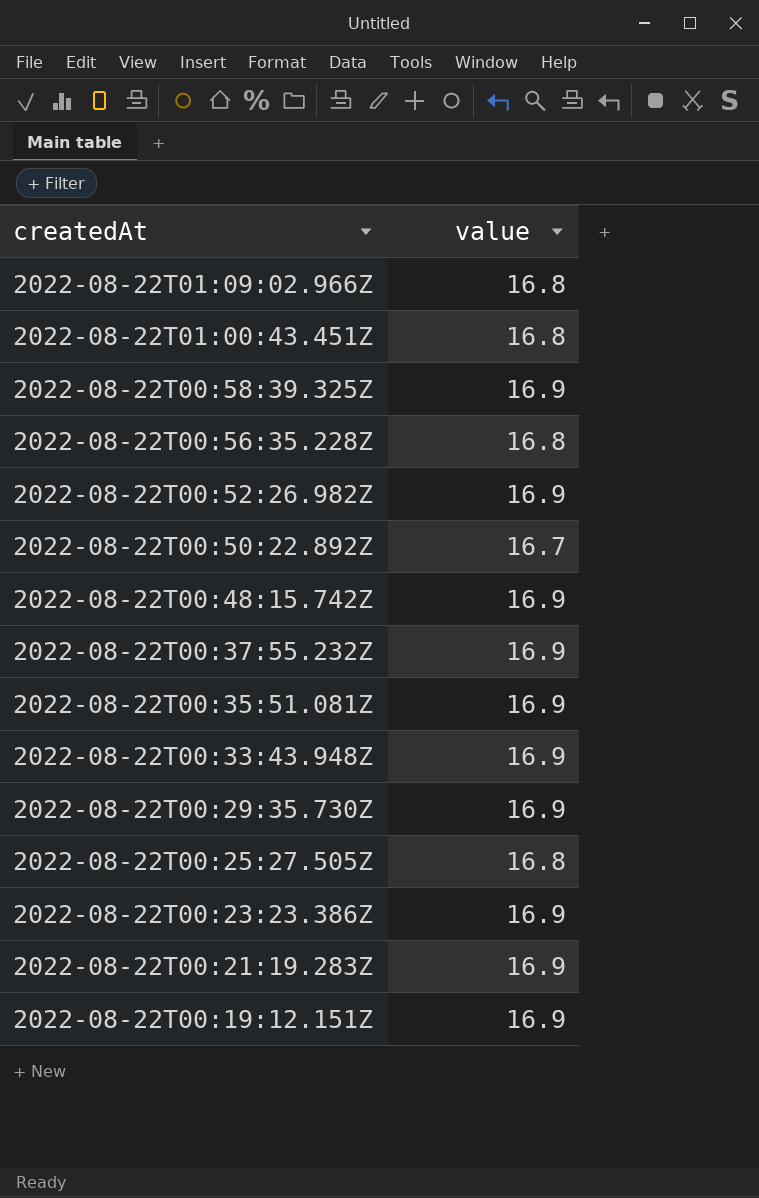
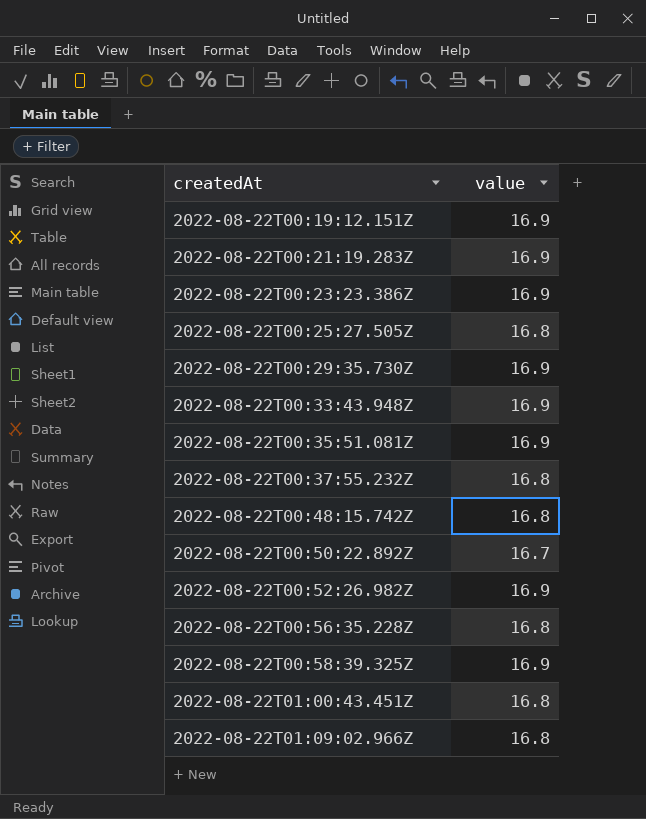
row order: createdAt descending -> createdAt ascending
2022-08-22T00:37:55.232Z | value: 16.9 -> 16.8
2022-08-22T00:48:15.742Z | value: 16.9 -> 16.8

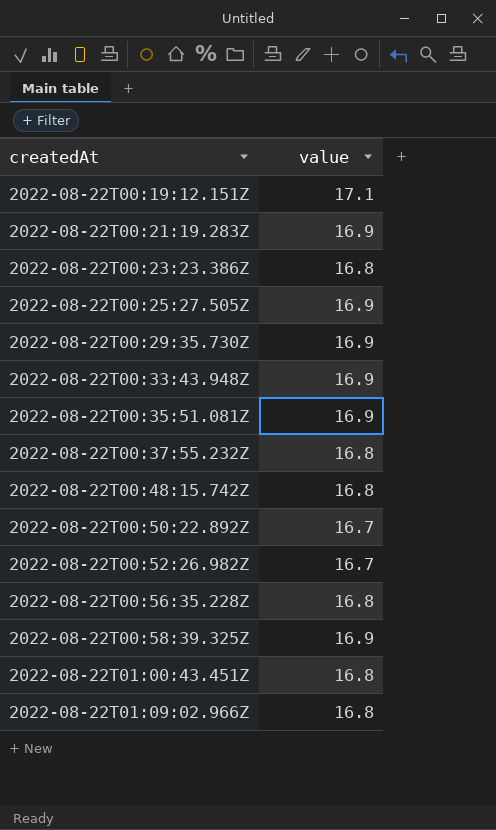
2022-08-22T00:19:12.151Z | value: 16.9 -> 17.1
2022-08-22T00:23:23.386Z | value: 16.9 -> 16.8
2022-08-22T00:25:27.505Z | value: 16.8 -> 16.9
2022-08-22T00:52:26.982Z | value: 16.9 -> 16.7

